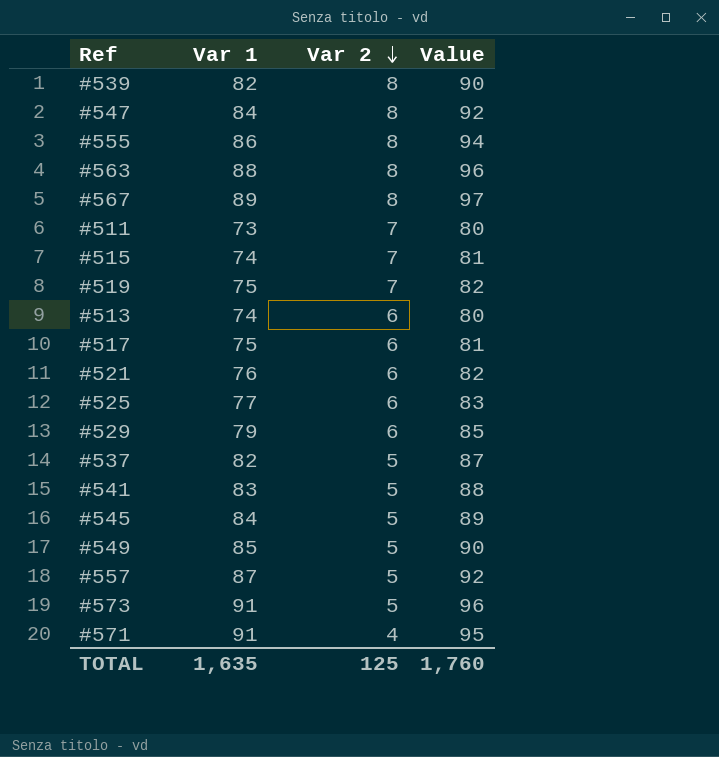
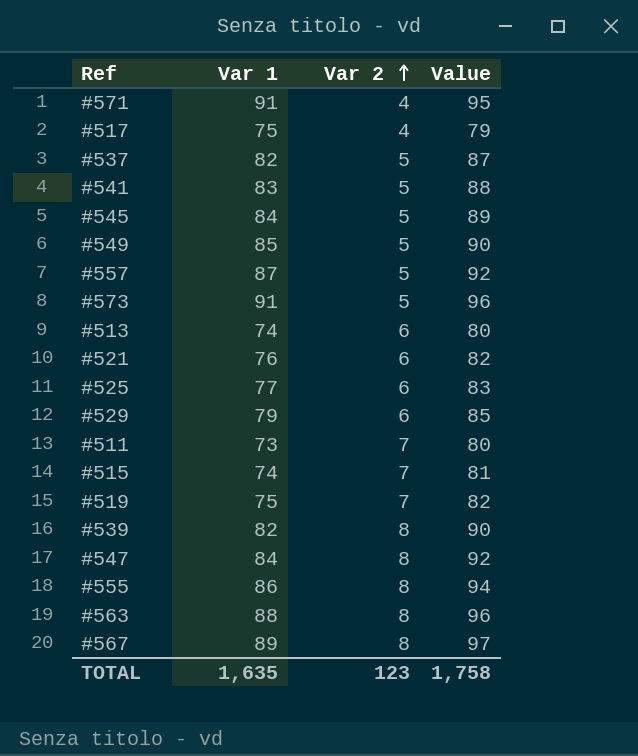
row order: Var 2 descending -> Var 2 ascending
#517 | Var 2: 6 -> 4
#517 | Value: 81 -> 79
TOTAL | Var 2: 125 -> 123
TOTAL | Value: 1,760 -> 1,758

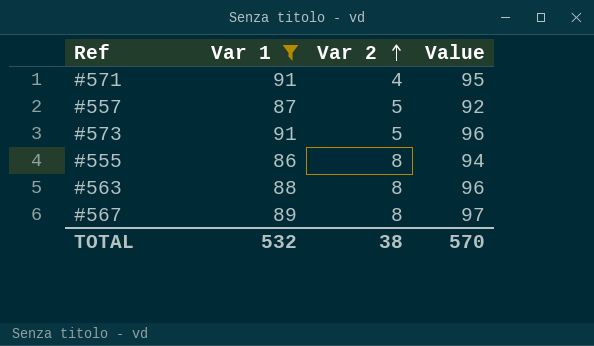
filter: none -> Var 1 >= 86
TOTAL | Var 1: 1,635 -> 532
TOTAL | Var 2: 123 -> 38
TOTAL | Value: 1,758 -> 570

